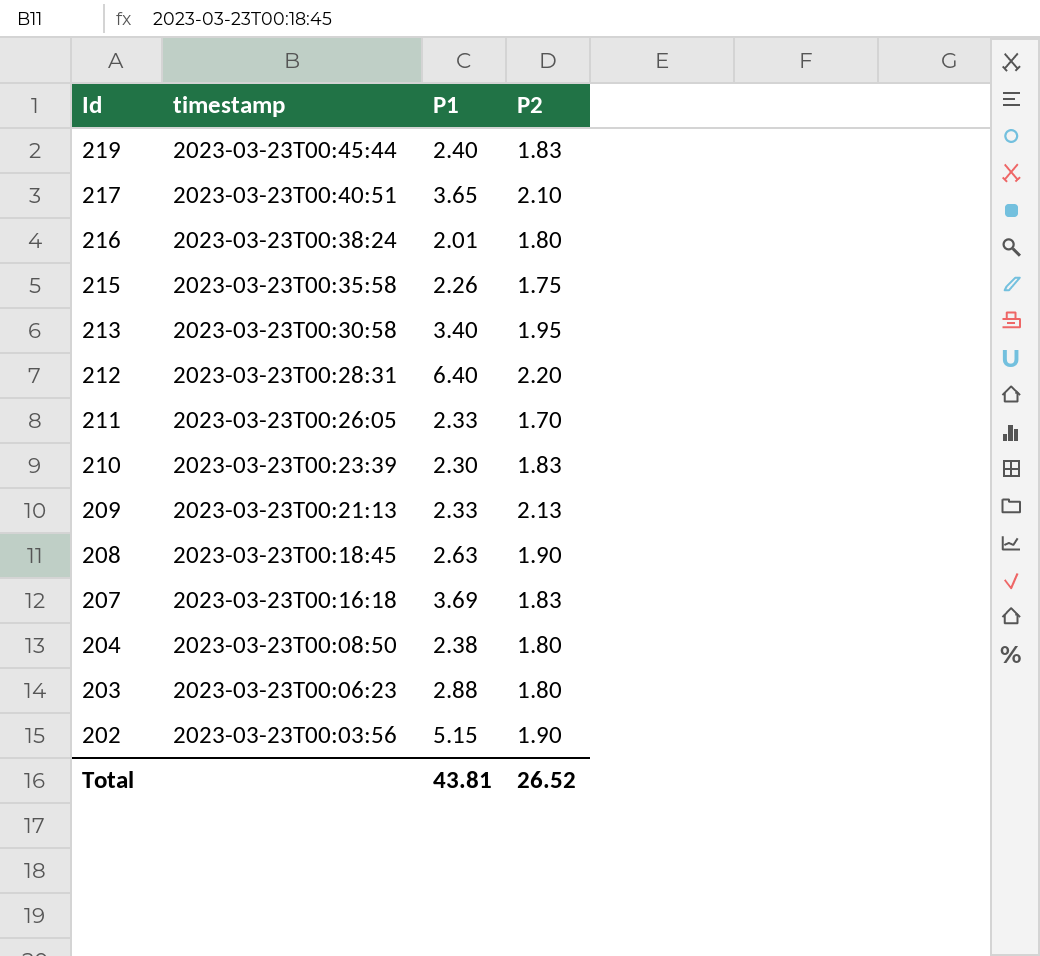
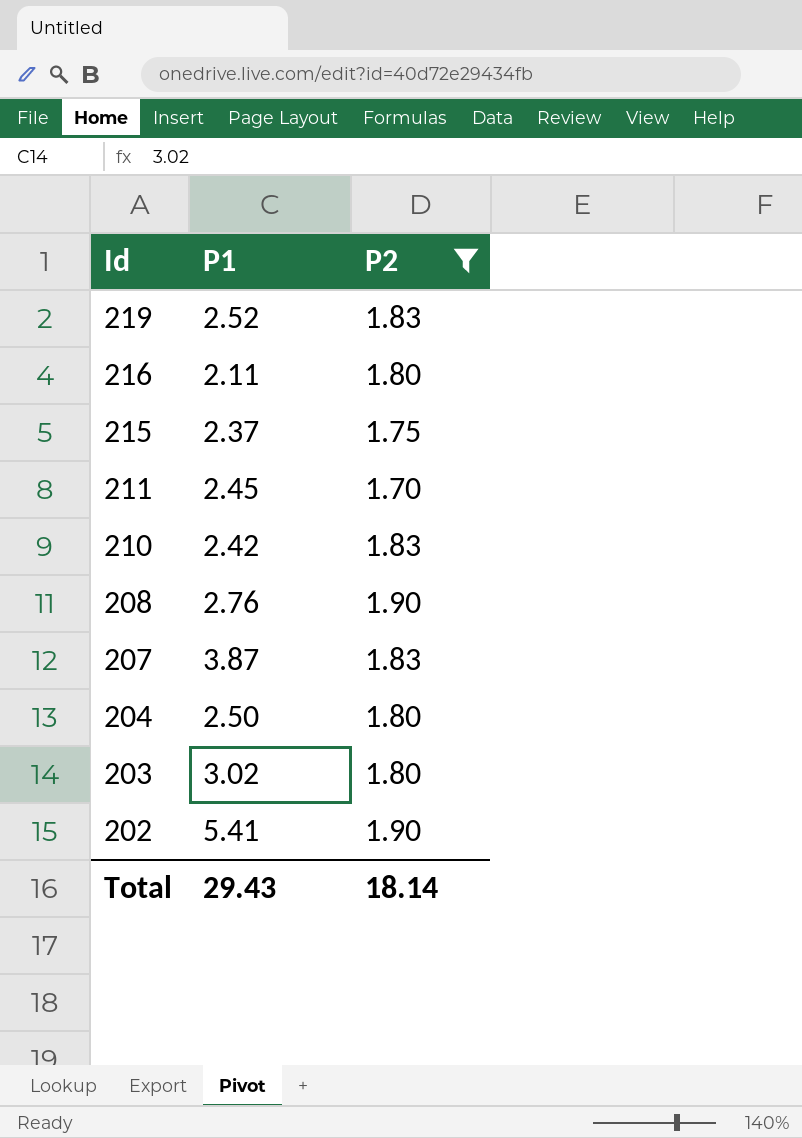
filter: none -> P2 <= 1.90
column timestamp | position: 2 -> none
219 | P1: 2.40 -> 2.52
216 | P1: 2.01 -> 2.11
215 | P1: 2.26 -> 2.37
211 | P1: 2.33 -> 2.45
210 | P1: 2.30 -> 2.42
208 | P1: 2.63 -> 2.76
207 | P1: 3.69 -> 3.87
204 | P1: 2.38 -> 2.50
203 | P1: 2.88 -> 3.02
202 | P1: 5.15 -> 5.41
Total | P1: 43.81 -> 29.43
Total | P2: 26.52 -> 18.14

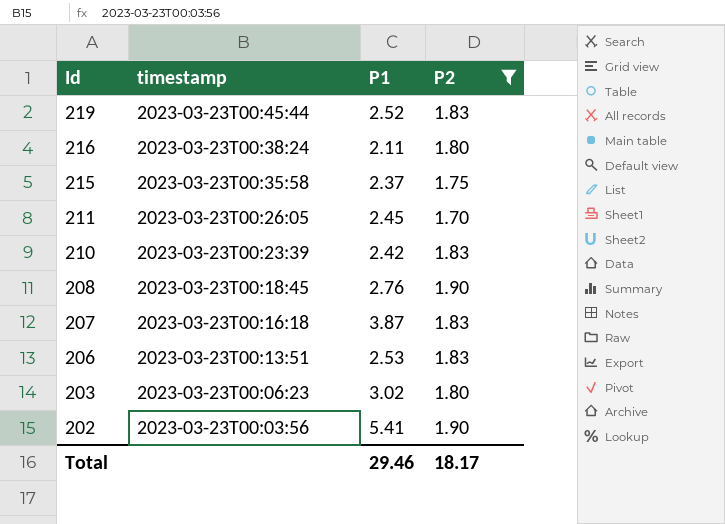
column timestamp | position: none -> 2
row 204: 2.50 | 1.80 -> none
row 206: none -> 2023-03-23T00:13:51 | 2.53 | 1.83
Total | P1: 29.43 -> 29.46
Total | P2: 18.14 -> 18.17

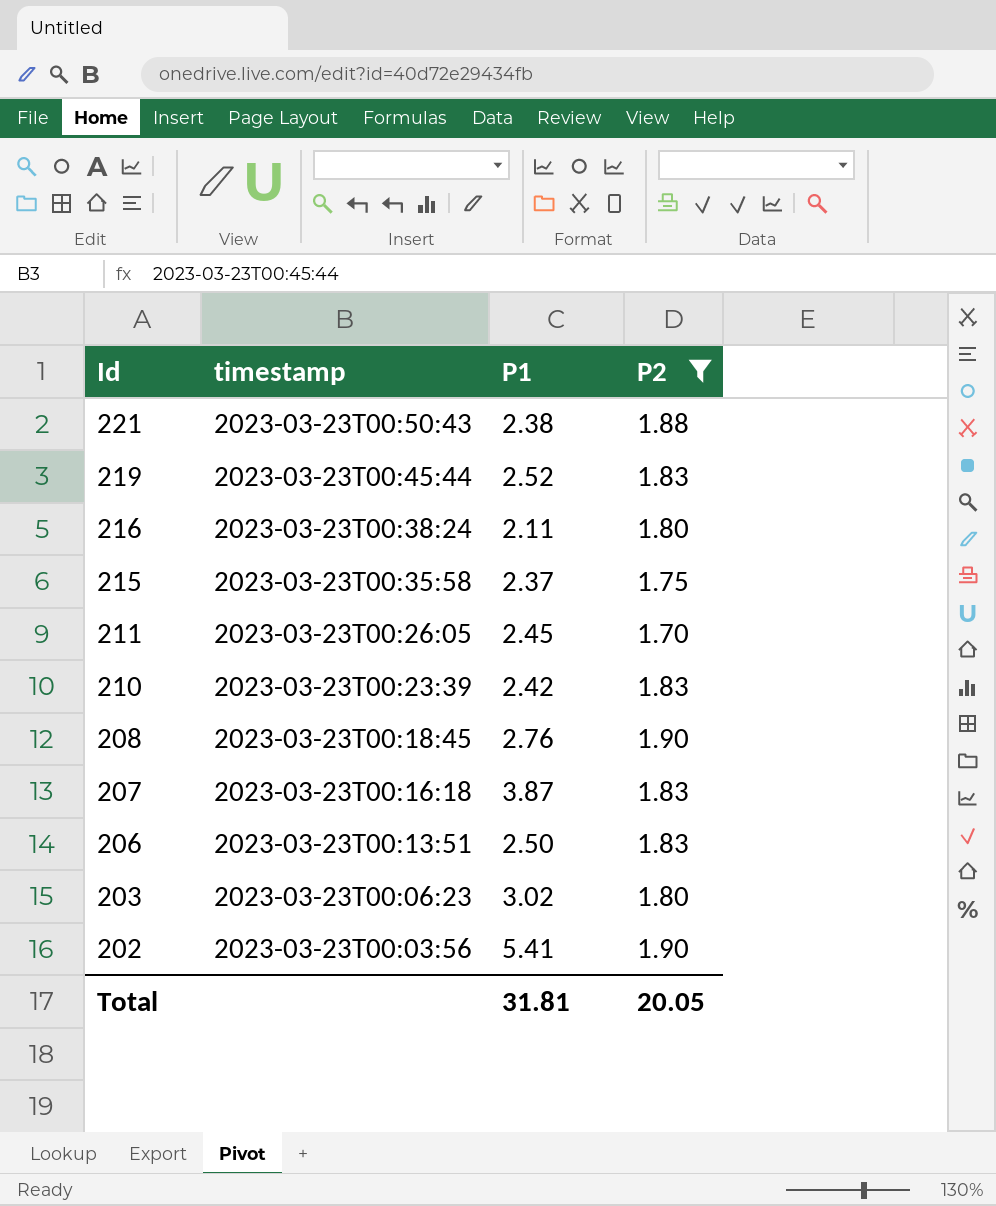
row 221: none -> 2023-03-23T00:50:43 | 2.38 | 1.88
206 | P1: 2.53 -> 2.50
Total | P1: 29.46 -> 31.81
Total | P2: 18.17 -> 20.05

